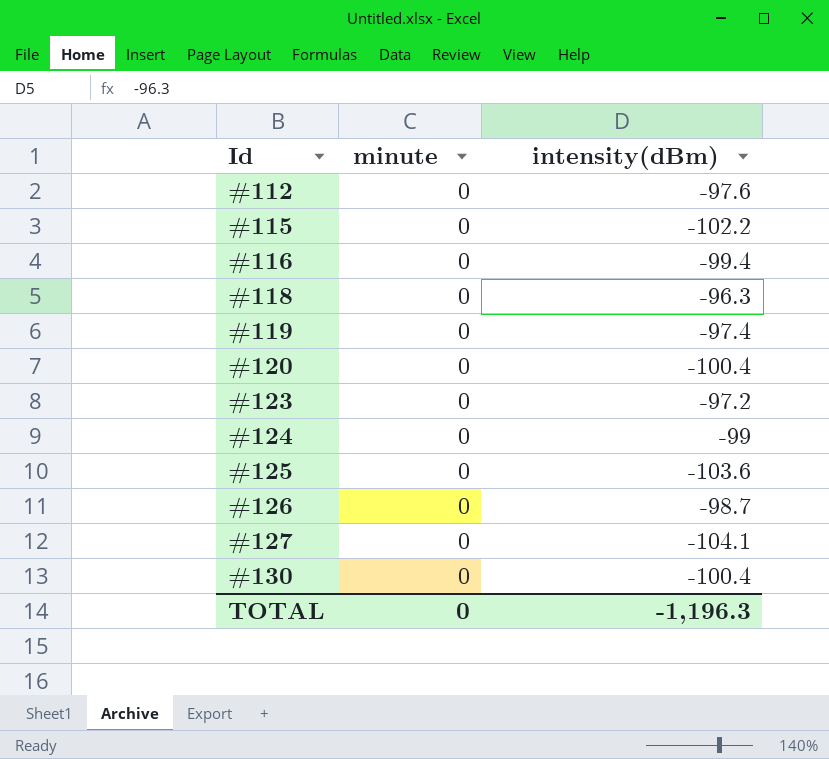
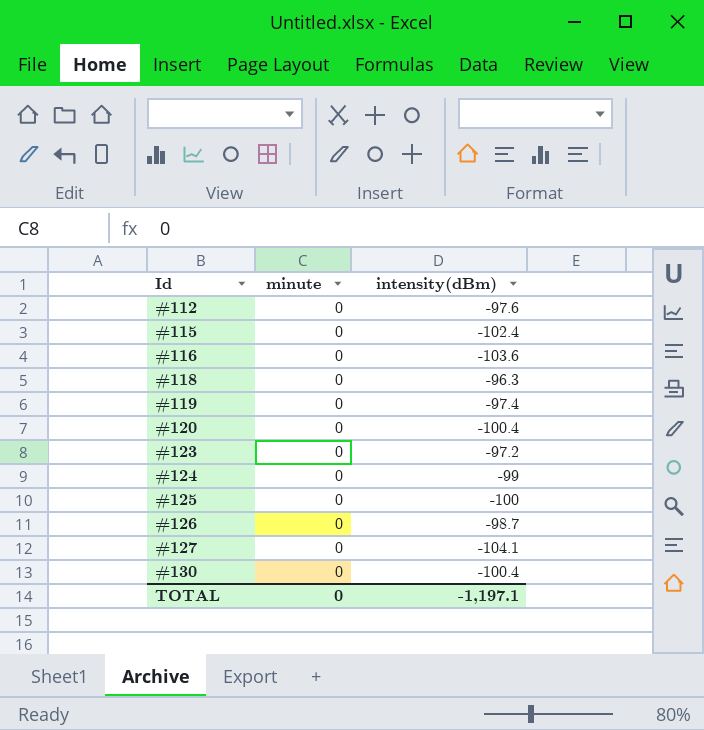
#115 | intensity(dBm): -102.2 -> -102.4
#116 | intensity(dBm): -99.4 -> -103.6
#125 | intensity(dBm): -103.6 -> -100
TOTAL | intensity(dBm): -1,196.3 -> -1,197.1

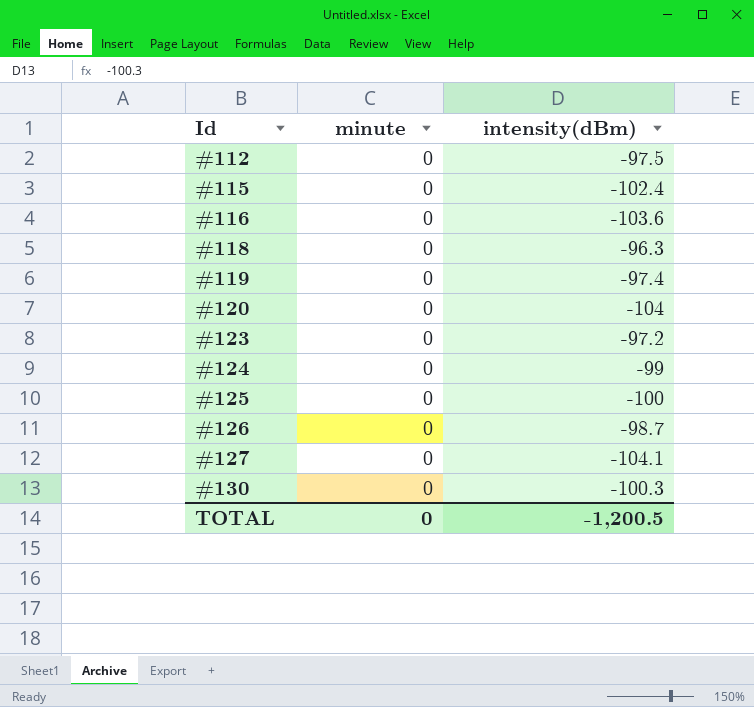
#112 | intensity(dBm): -97.6 -> -97.5
#120 | intensity(dBm): -100.4 -> -104
#130 | intensity(dBm): -100.4 -> -100.3
TOTAL | intensity(dBm): -1,197.1 -> -1,200.5

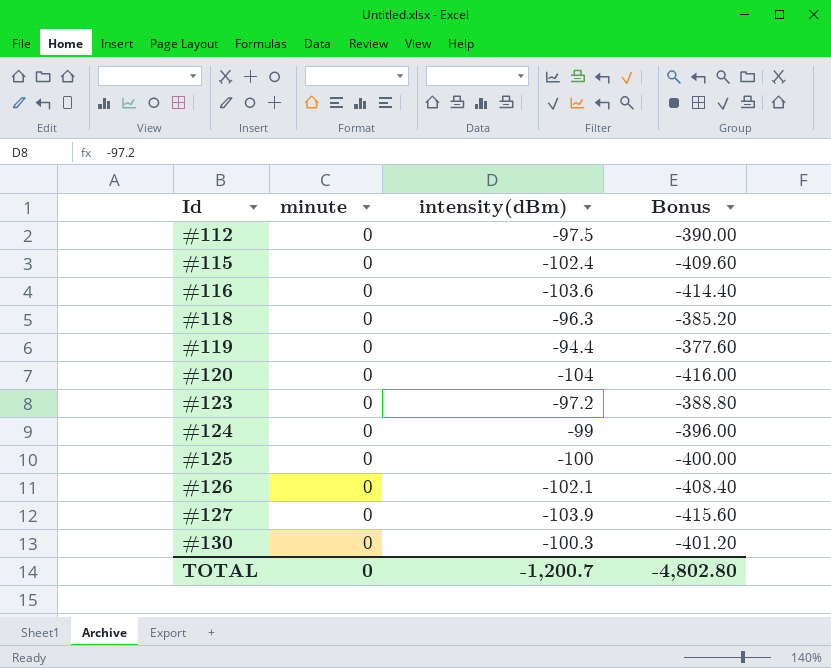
column Bonus | formula: none -> [intensity(dBm)] * 4
#119 | intensity(dBm): -97.4 -> -94.4
#126 | intensity(dBm): -98.7 -> -102.1
#127 | intensity(dBm): -104.1 -> -103.9
TOTAL | intensity(dBm): -1,200.5 -> -1,200.7

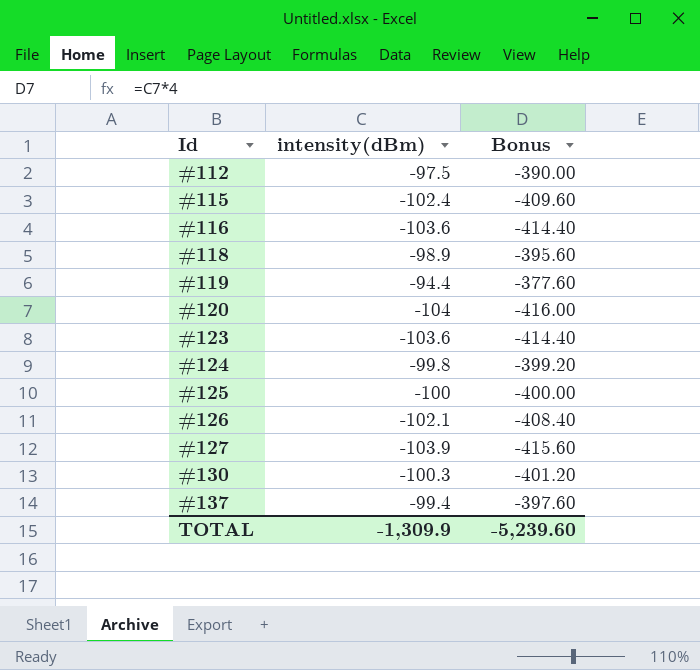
column minute | position: 2 -> none
#118 | intensity(dBm): -96.3 -> -98.9
#118 | Bonus: -385.20 -> -395.60
#123 | intensity(dBm): -97.2 -> -103.6
#123 | Bonus: -388.80 -> -414.40
#124 | intensity(dBm): -99 -> -99.8
#124 | Bonus: -396.00 -> -399.20
row #137: none -> -99.4 | -397.60
TOTAL | intensity(dBm): -1,200.7 -> -1,309.9
TOTAL | Bonus: -4,802.80 -> -5,239.60

